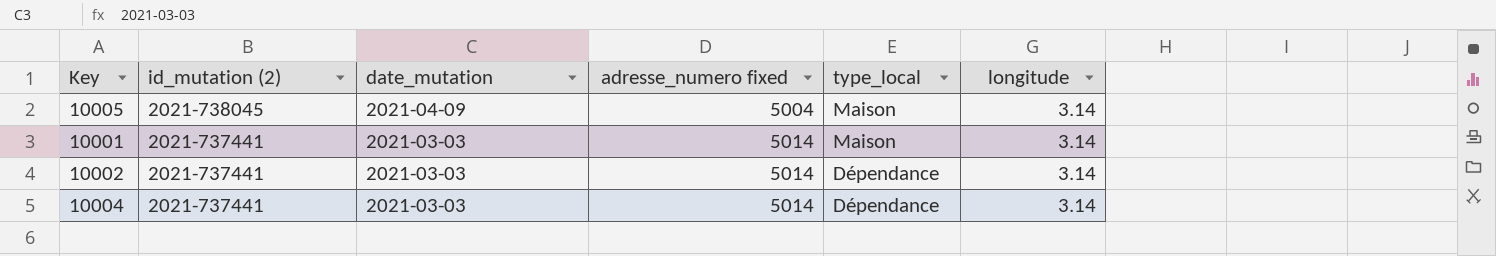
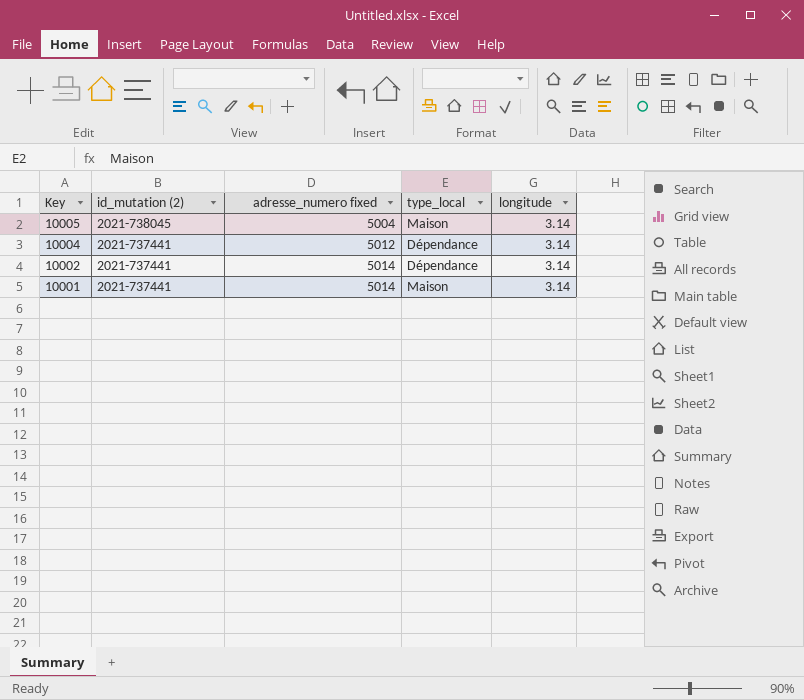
row order: id_mutation (2) descending -> Key descending
column date_mutation | position: 3 -> none
10004 | adresse_numero fixed: 5014 -> 5012

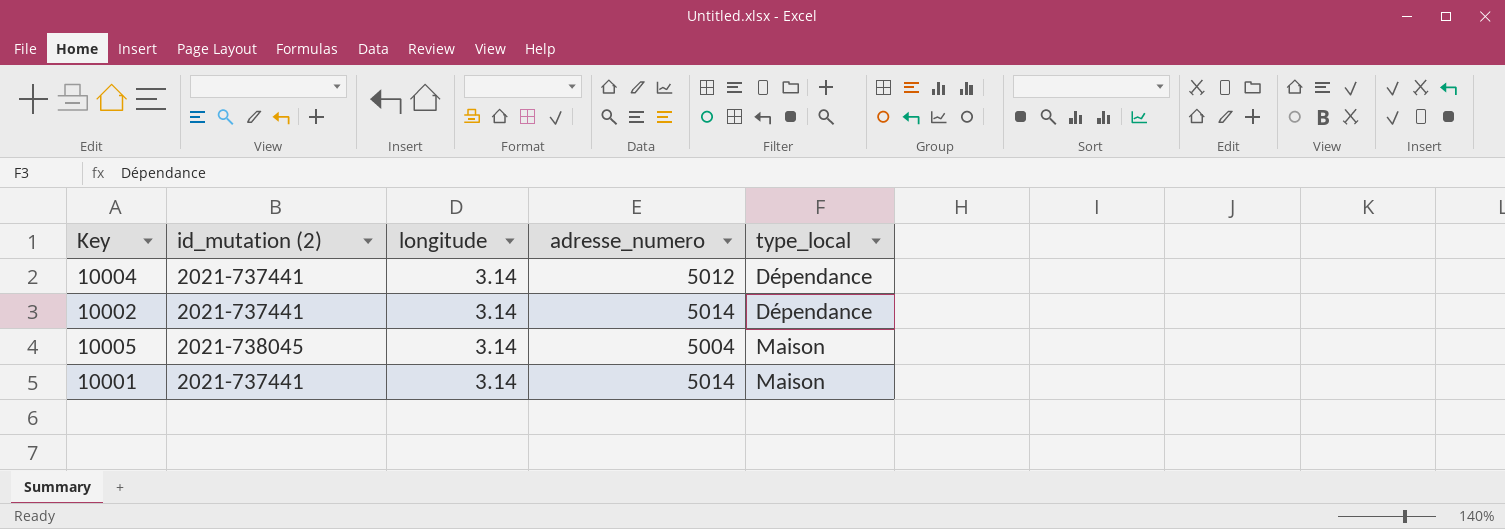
row order: Key descending -> type_local ascending
column longitude | position: 5 -> 3
column name: adresse_numero fixed -> adresse_numero

